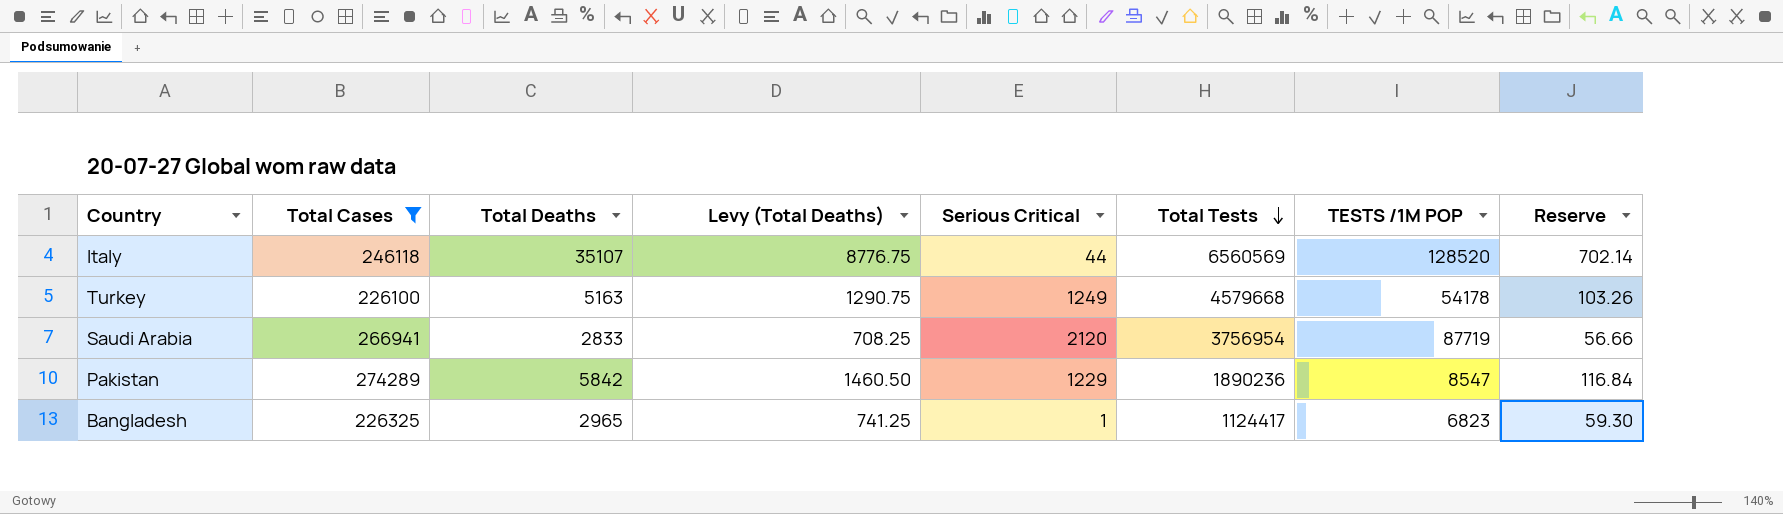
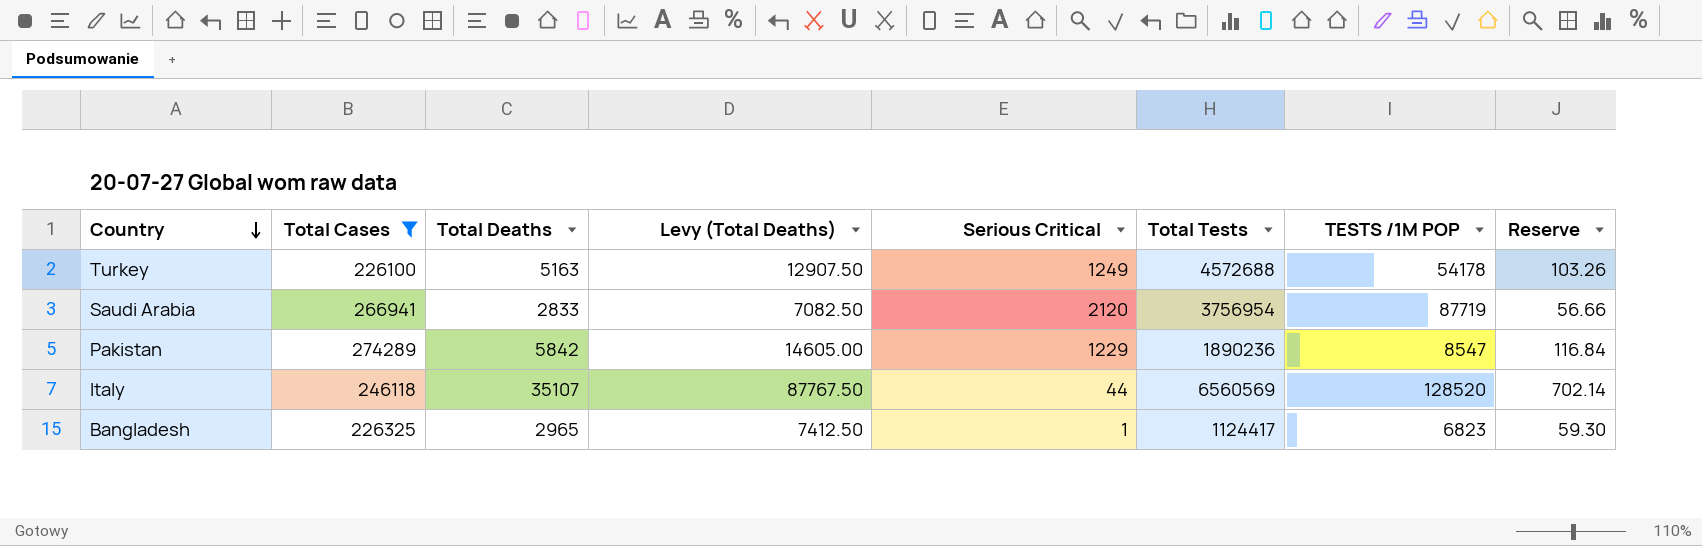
row order: Total Tests descending -> Country descending
column Levy (Total Deaths) | formula: [Total Deaths] * 0.25 -> [Total Deaths] * 2.5
Turkey | Total Tests: 4579668 -> 4572688

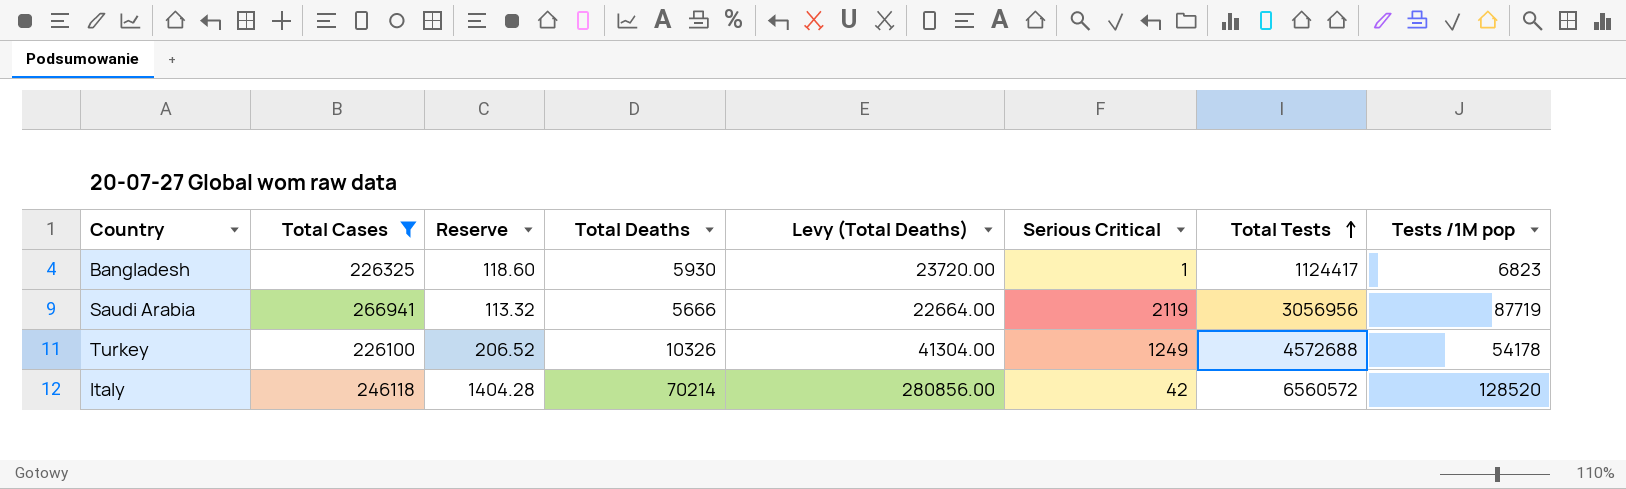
row order: Country descending -> Total Tests ascending
column Reserve | position: 8 -> 3
column Levy (Total Deaths) | formula: [Total Deaths] * 2.5 -> [Total Deaths] * 4
column name: TESTS /1M POP -> Tests /1M pop
row Pakistan: 274289 | 5842 | 14605.00 | 1229 | 1890236 | 8547 | 116.84 -> none
Bangladesh | Reserve: 59.30 -> 118.60
Bangladesh | Total Deaths: 2965 -> 5930
Saudi Arabia | Reserve: 56.66 -> 113.32
Saudi Arabia | Total Deaths: 2833 -> 5666
Saudi Arabia | Serious Critical: 2120 -> 2119
Saudi Arabia | Total Tests: 3756954 -> 3056956
Turkey | Reserve: 103.26 -> 206.52
Turkey | Total Deaths: 5163 -> 10326
Italy | Reserve: 702.14 -> 1404.28
Italy | Total Deaths: 35107 -> 70214
Italy | Serious Critical: 44 -> 42
Italy | Total Tests: 6560569 -> 6560572

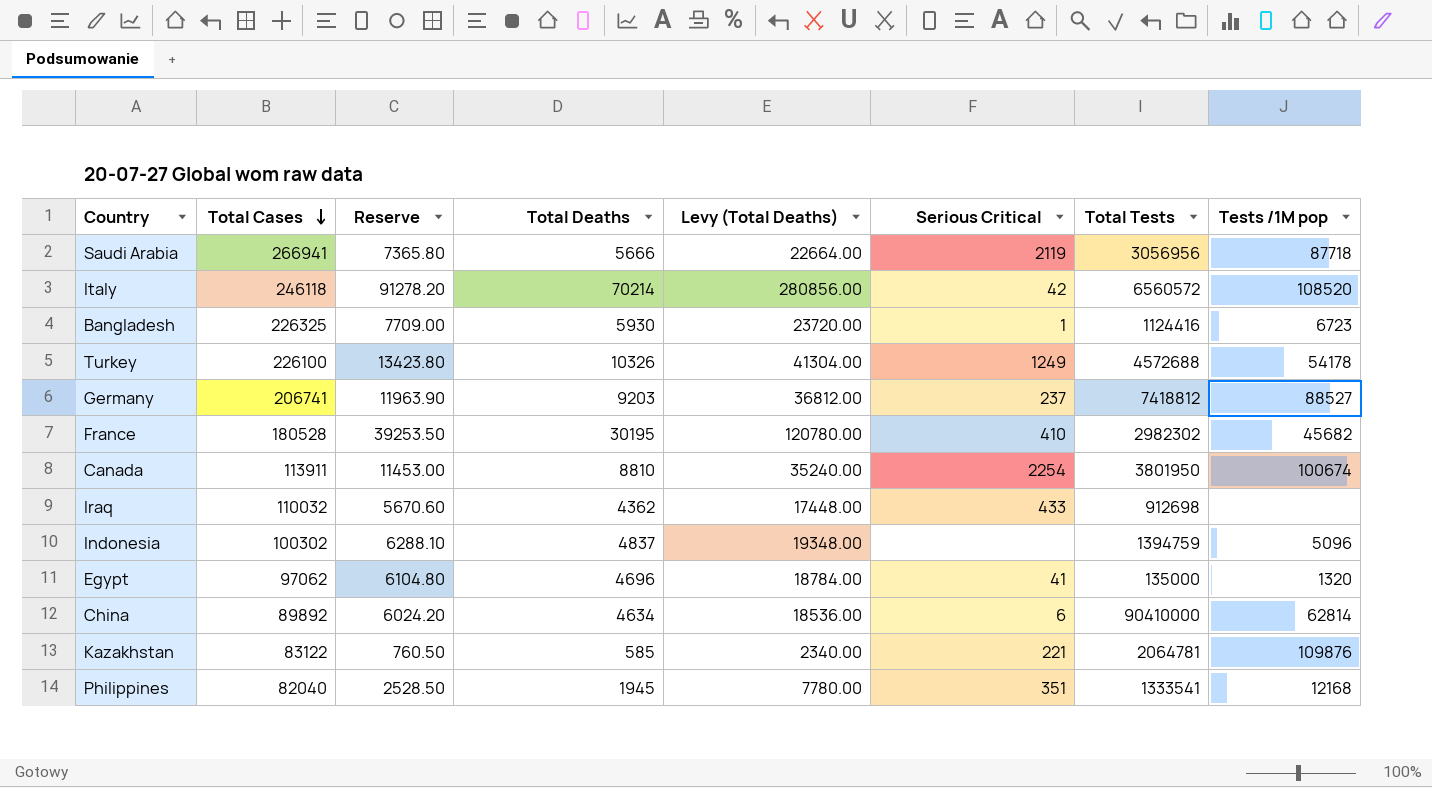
filter: Total Cases >= 226100 -> none
row order: Total Tests ascending -> Total Cases descending
column Reserve | formula: [Total Deaths] * 0.02 -> [Total Deaths] * 1.3
Saudi Arabia | Tests /1M pop: 87719 -> 87718
Italy | Tests /1M pop: 128520 -> 108520
Bangladesh | Total Tests: 1124417 -> 1124416
Bangladesh | Tests /1M pop: 6823 -> 6723

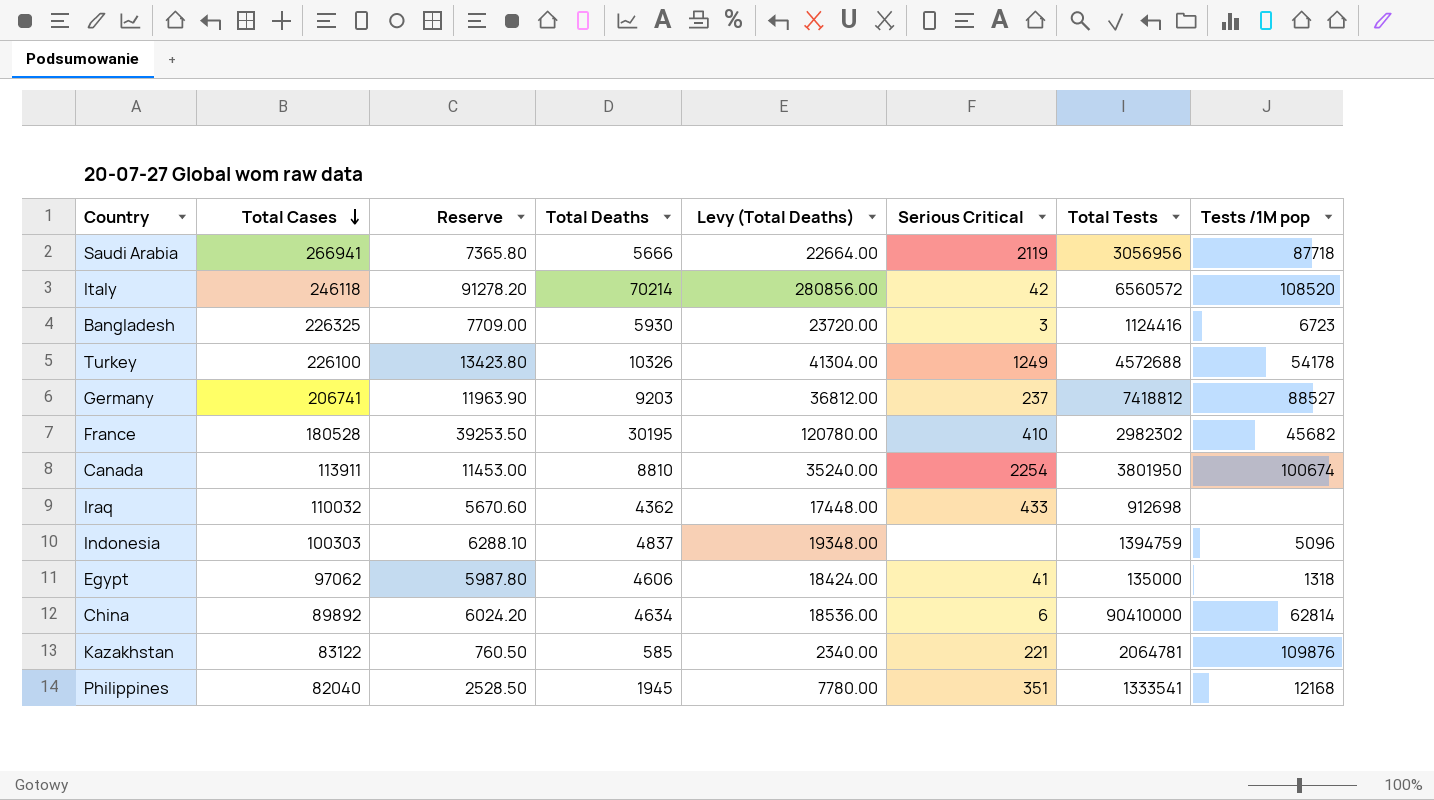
Bangladesh | Serious Critical: 1 -> 3
Indonesia | Total Cases: 100302 -> 100303
Egypt | Reserve: 6104.80 -> 5987.80
Egypt | Total Deaths: 4696 -> 4606
Egypt | Levy (Total Deaths): 18784.00 -> 18424.00
Egypt | Tests /1M pop: 1320 -> 1318

